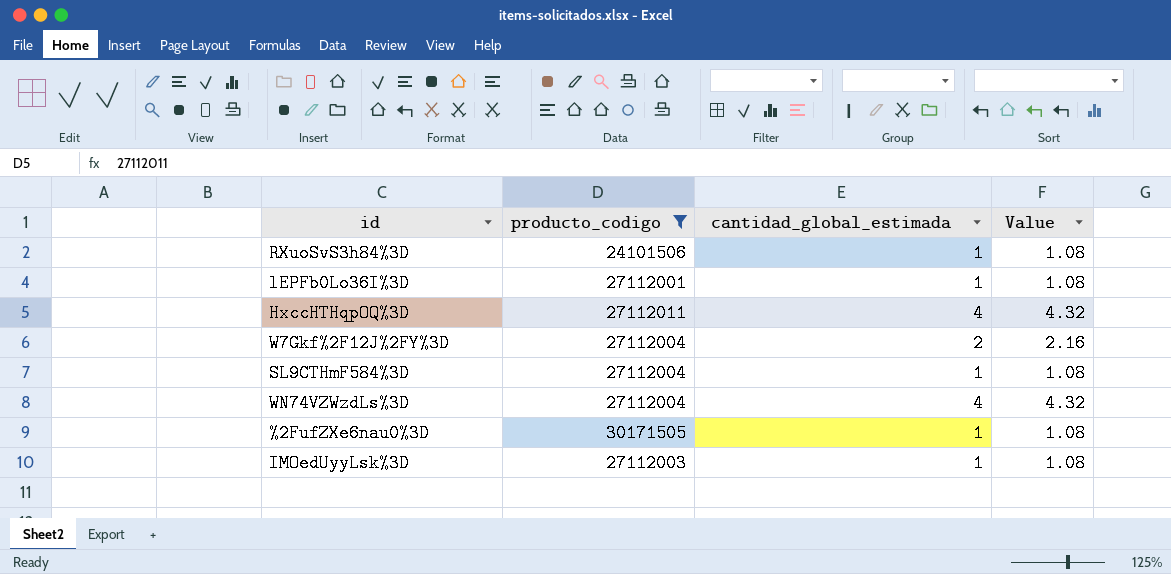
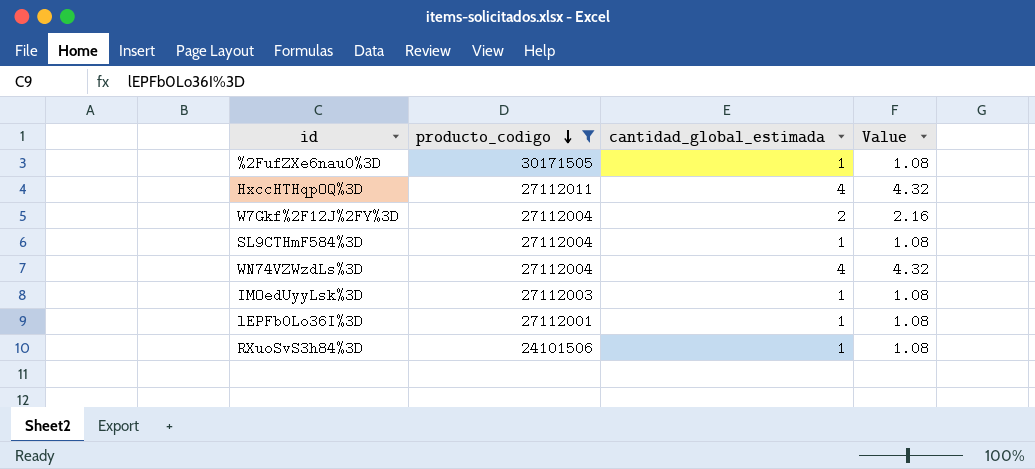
row order: none -> producto_codigo descending

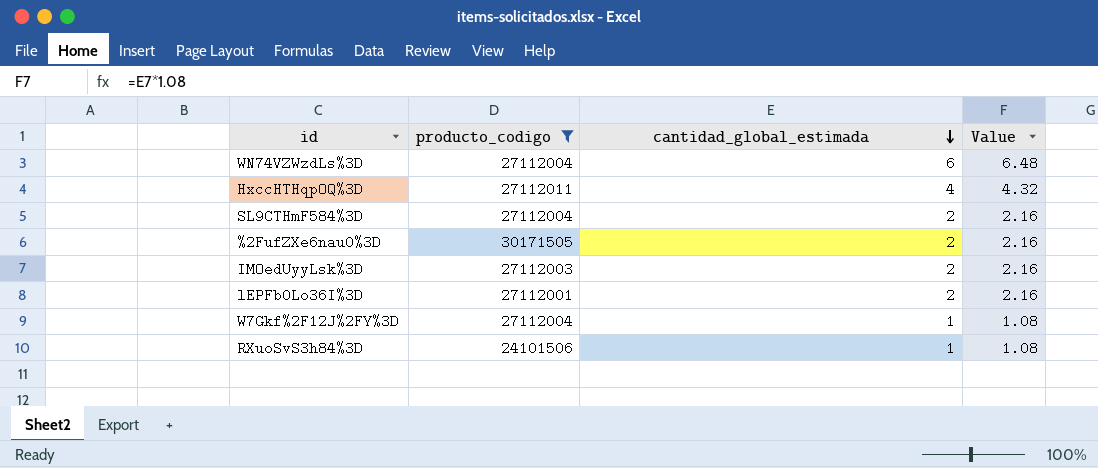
row order: producto_codigo descending -> cantidad_global_estimada descending
WN74VZWzdLs%3D | cantidad_global_estimada: 4 -> 6
WN74VZWzdLs%3D | Value: 4.32 -> 6.48
SL9CTHmF584%3D | cantidad_global_estimada: 1 -> 2
SL9CTHmF584%3D | Value: 1.08 -> 2.16
%2FufZXe6nau0%3D | cantidad_global_estimada: 1 -> 2
%2FufZXe6nau0%3D | Value: 1.08 -> 2.16
IMOedUyyLsk%3D | cantidad_global_estimada: 1 -> 2
IMOedUyyLsk%3D | Value: 1.08 -> 2.16
lEPFb0Lo36I%3D | cantidad_global_estimada: 1 -> 2
lEPFb0Lo36I%3D | Value: 1.08 -> 2.16
W7Gkf%2F12J%2FY%3D | cantidad_global_estimada: 2 -> 1
W7Gkf%2F12J%2FY%3D | Value: 2.16 -> 1.08

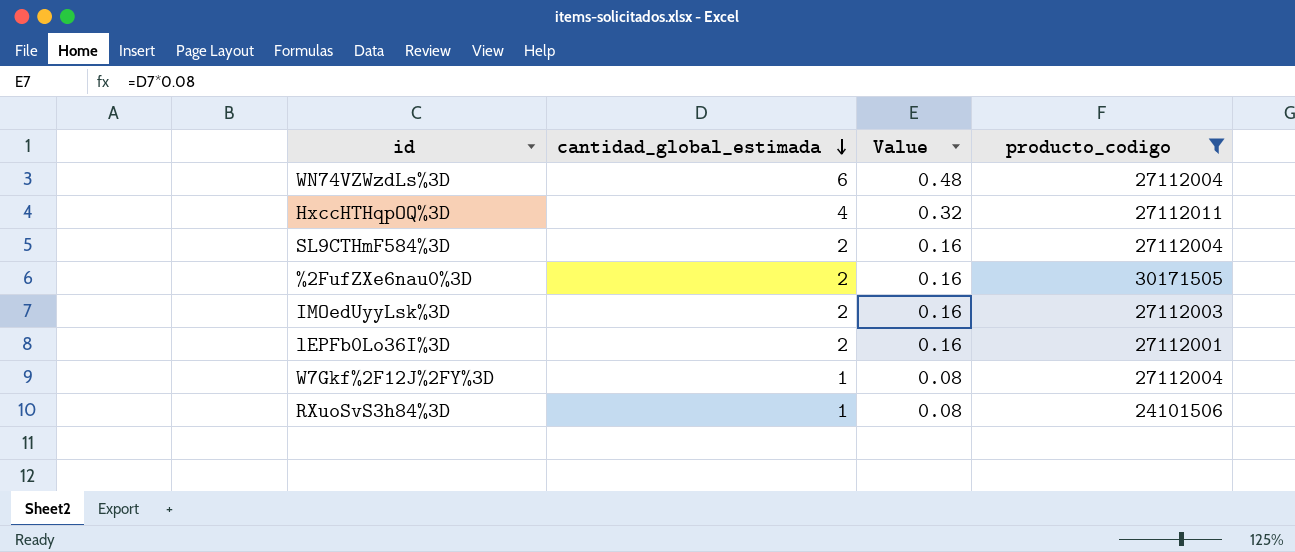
column Value | formula: [cantidad_global_estimada] * 1.08 -> [cantidad_global_estimada] * 0.08
column producto_codigo | position: 2 -> 4

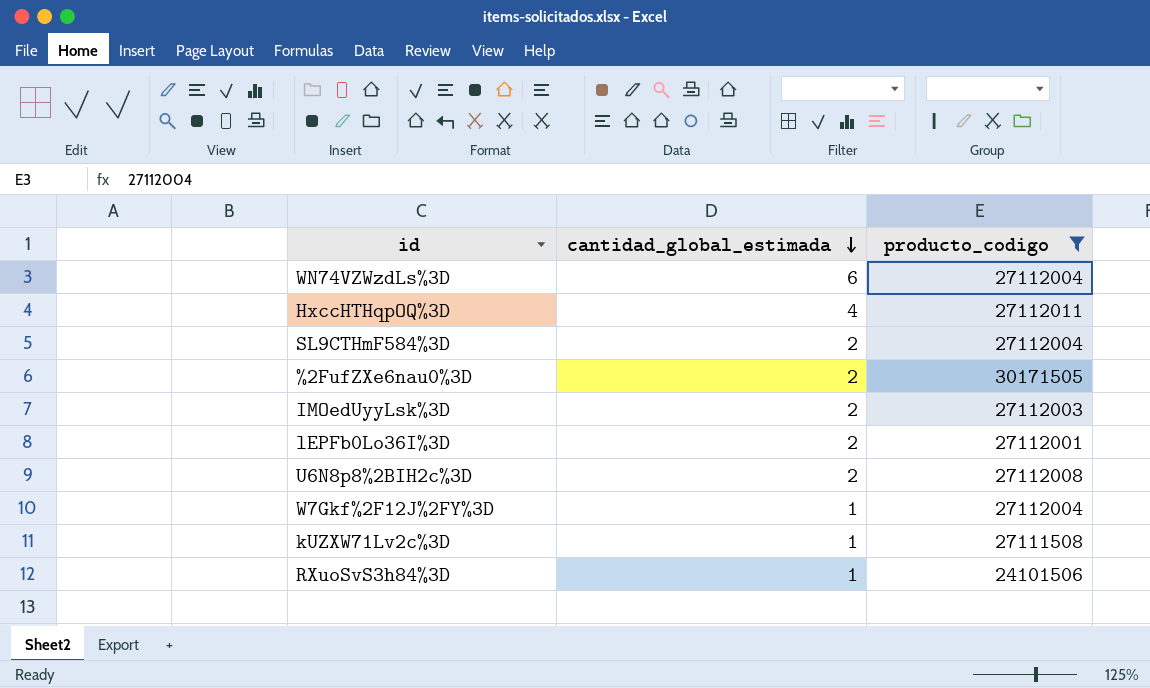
column Value | formula: [cantidad_global_estimada] * 0.08 -> none
row U6N8p8%2BIH2c%3D: none -> 2 | 27112008
row kUZXW71Lv2c%3D: none -> 1 | 27111508

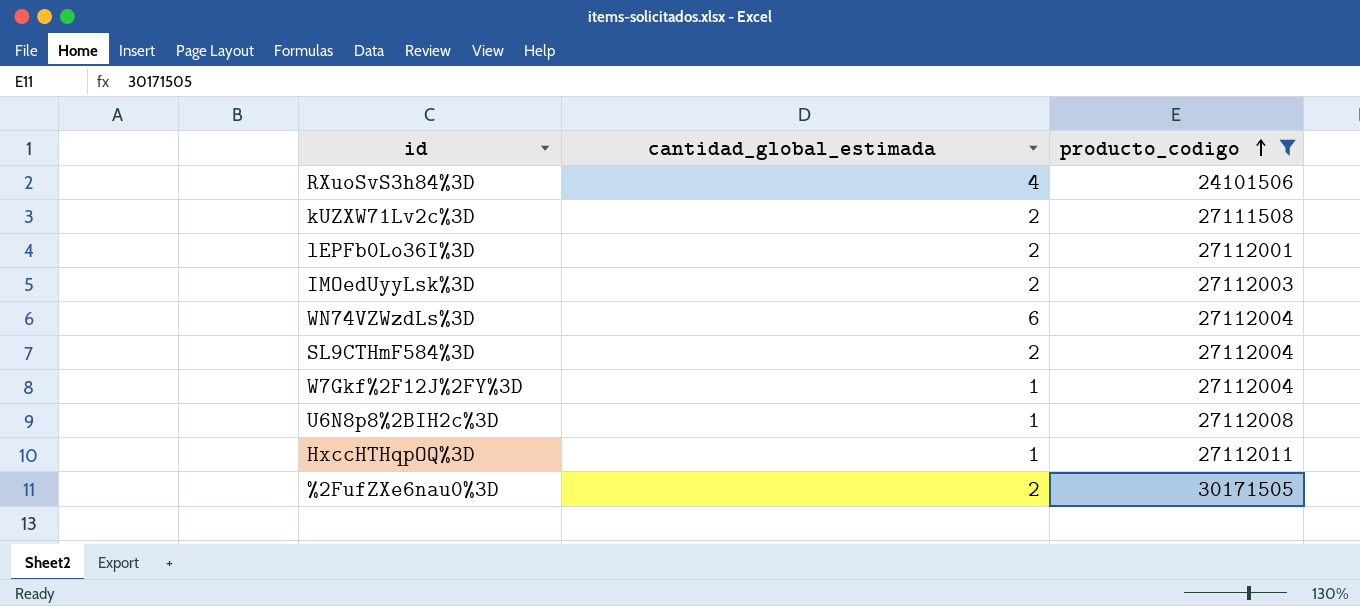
row order: cantidad_global_estimada descending -> producto_codigo ascending
RXuoSvS3h84%3D | cantidad_global_estimada: 1 -> 4
kUZXW71Lv2c%3D | cantidad_global_estimada: 1 -> 2
U6N8p8%2BIH2c%3D | cantidad_global_estimada: 2 -> 1
HxccHTHqpOQ%3D | cantidad_global_estimada: 4 -> 1

